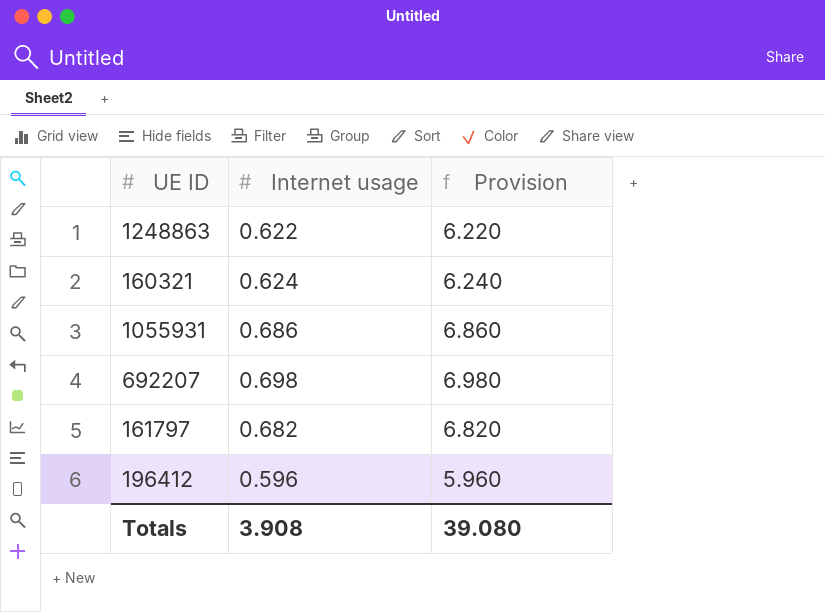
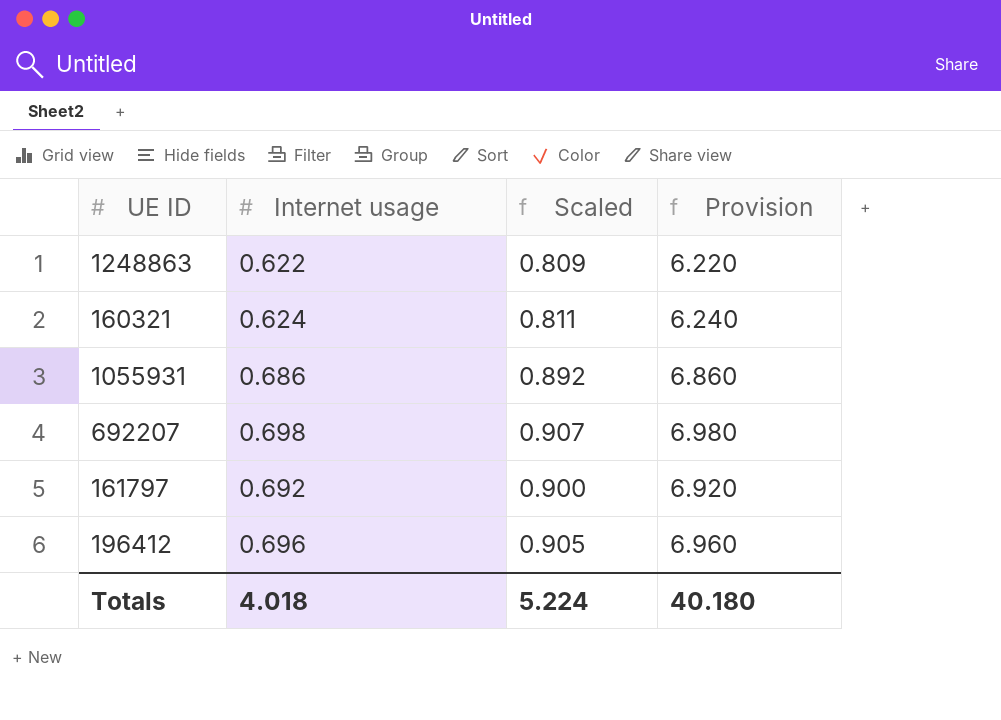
column Scaled | formula: none -> [Internet usage] * 1.3
161797 | Internet usage: 0.682 -> 0.692
161797 | Provision: 6.820 -> 6.920
196412 | Internet usage: 0.596 -> 0.696
196412 | Provision: 5.960 -> 6.960
Totals | Internet usage: 3.908 -> 4.018
Totals | Provision: 39.080 -> 40.180

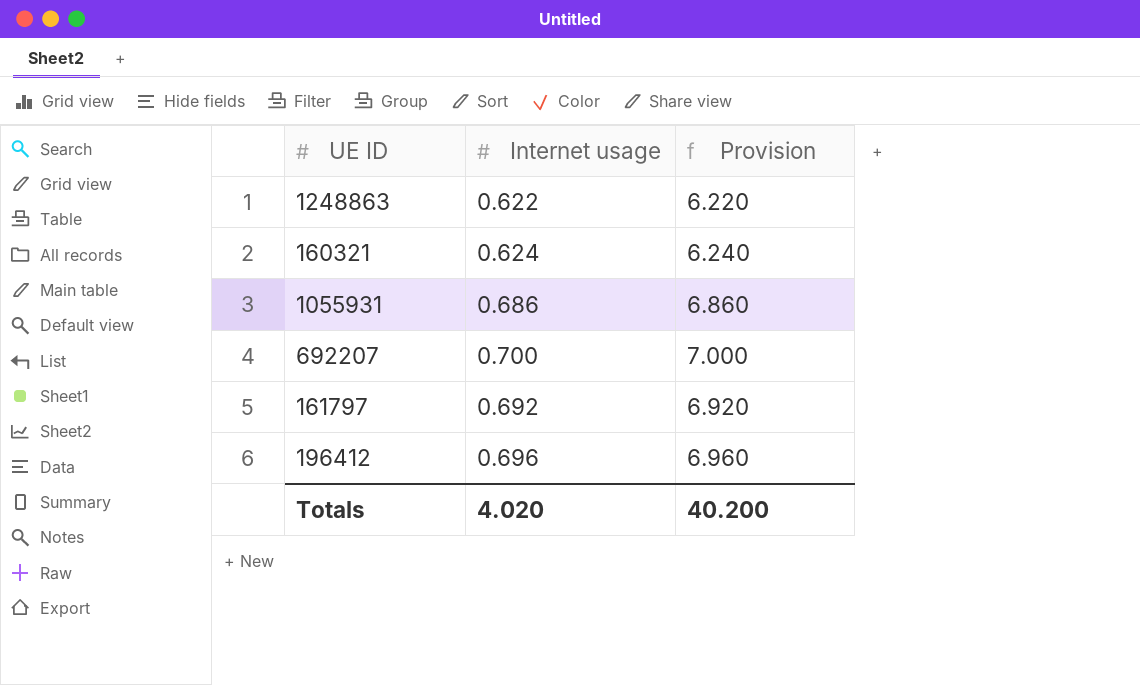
column Scaled | formula: [Internet usage] * 1.3 -> none
692207 | Internet usage: 0.698 -> 0.700
692207 | Provision: 6.980 -> 7.000
Totals | Internet usage: 4.018 -> 4.020
Totals | Provision: 40.180 -> 40.200

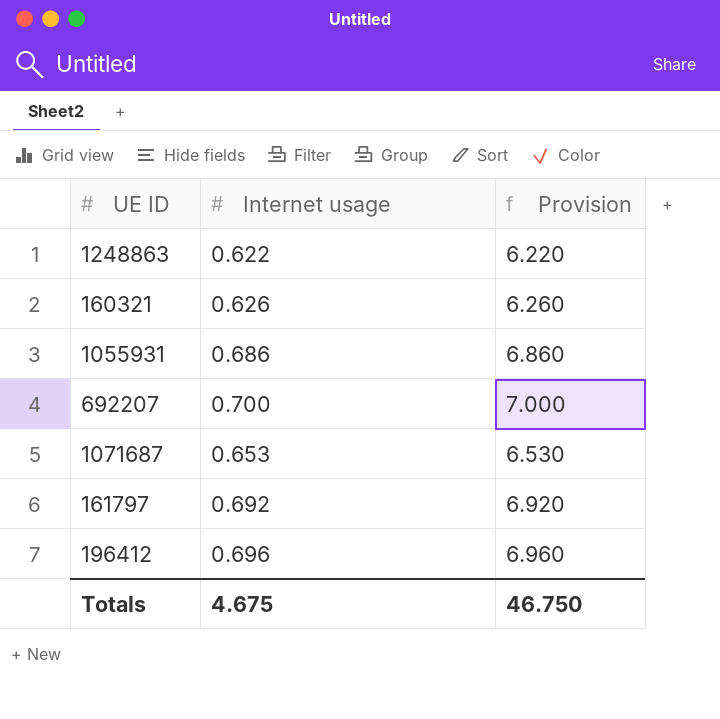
160321 | Internet usage: 0.624 -> 0.626
160321 | Provision: 6.240 -> 6.260
row 1071687: none -> 0.653 | 6.530
Totals | Internet usage: 4.020 -> 4.675
Totals | Provision: 40.200 -> 46.750

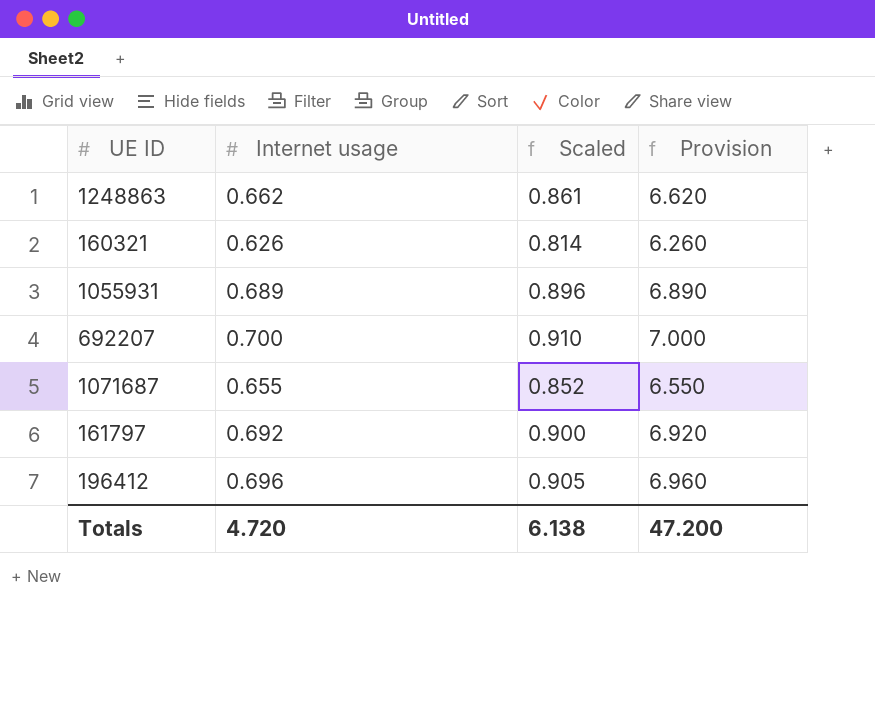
column Scaled | formula: none -> [Internet usage] * 1.3
1248863 | Internet usage: 0.622 -> 0.662
1248863 | Provision: 6.220 -> 6.620
1055931 | Internet usage: 0.686 -> 0.689
1055931 | Provision: 6.860 -> 6.890
1071687 | Internet usage: 0.653 -> 0.655
1071687 | Provision: 6.530 -> 6.550
Totals | Internet usage: 4.675 -> 4.720
Totals | Provision: 46.750 -> 47.200

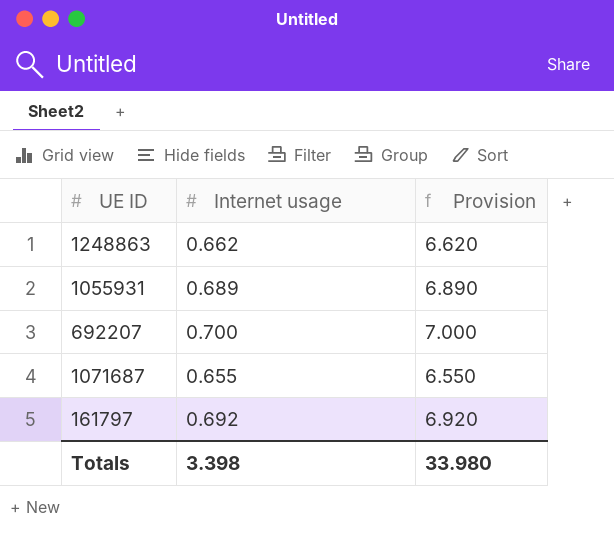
column Scaled | formula: [Internet usage] * 1.3 -> none
row 160321: 0.626 | 0.814 | 6.260 -> none
row 196412: 0.696 | 0.905 | 6.960 -> none
Totals | Internet usage: 4.720 -> 3.398
Totals | Provision: 47.200 -> 33.980

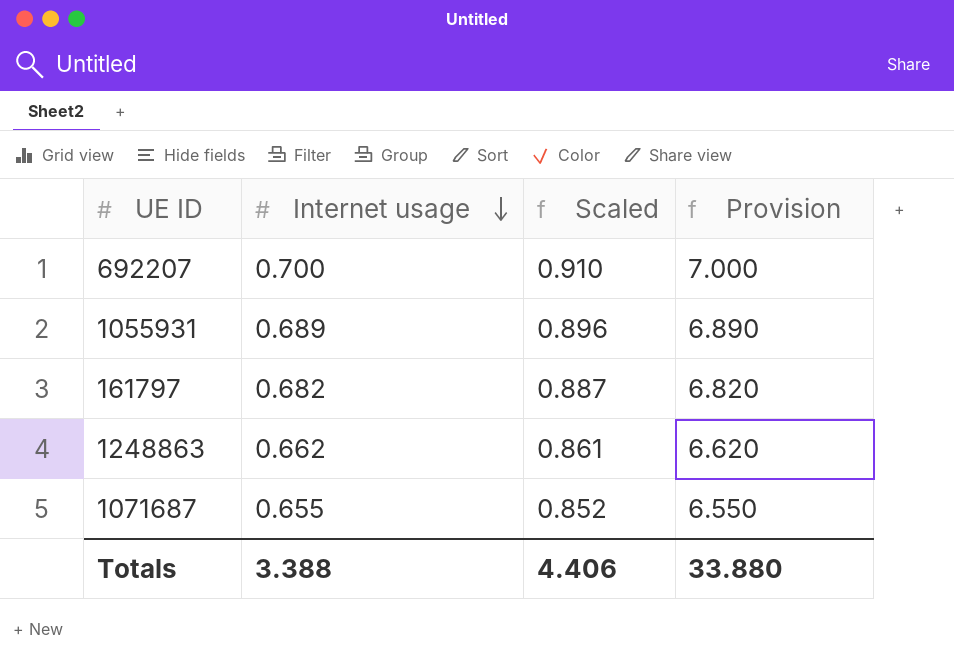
row order: none -> Internet usage descending
column Scaled | formula: none -> [Internet usage] * 1.3
161797 | Internet usage: 0.692 -> 0.682
161797 | Provision: 6.920 -> 6.820
Totals | Internet usage: 3.398 -> 3.388
Totals | Provision: 33.980 -> 33.880

